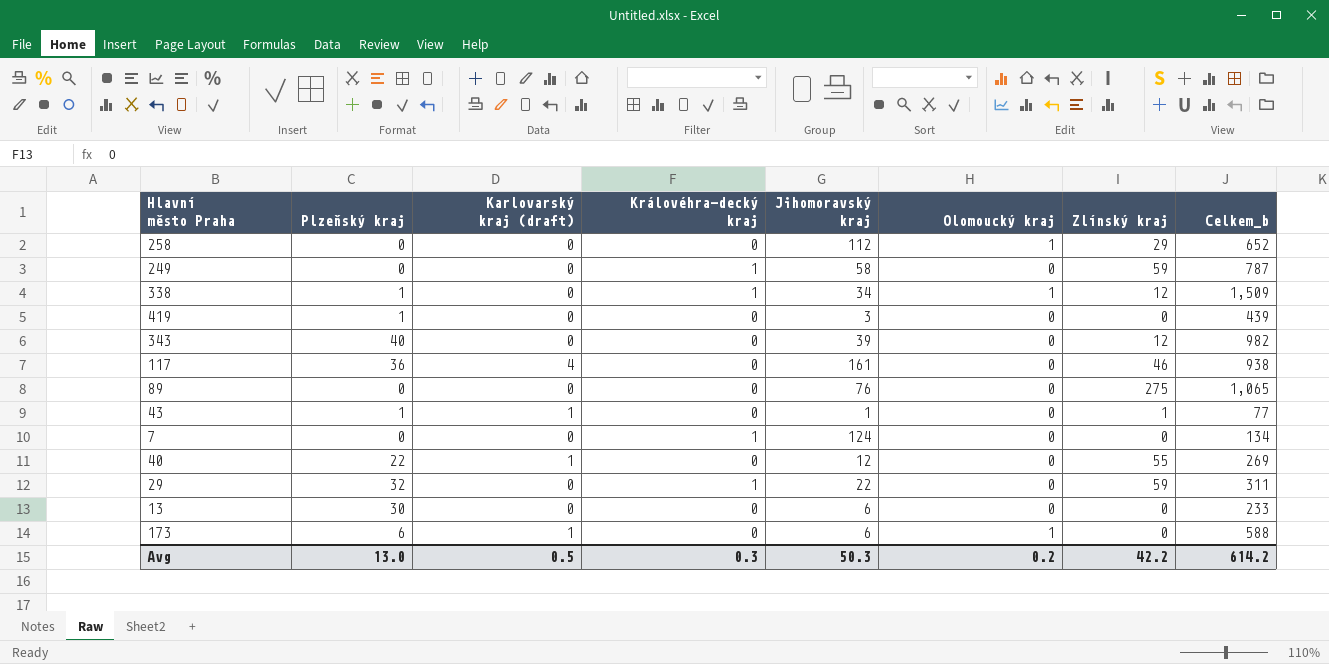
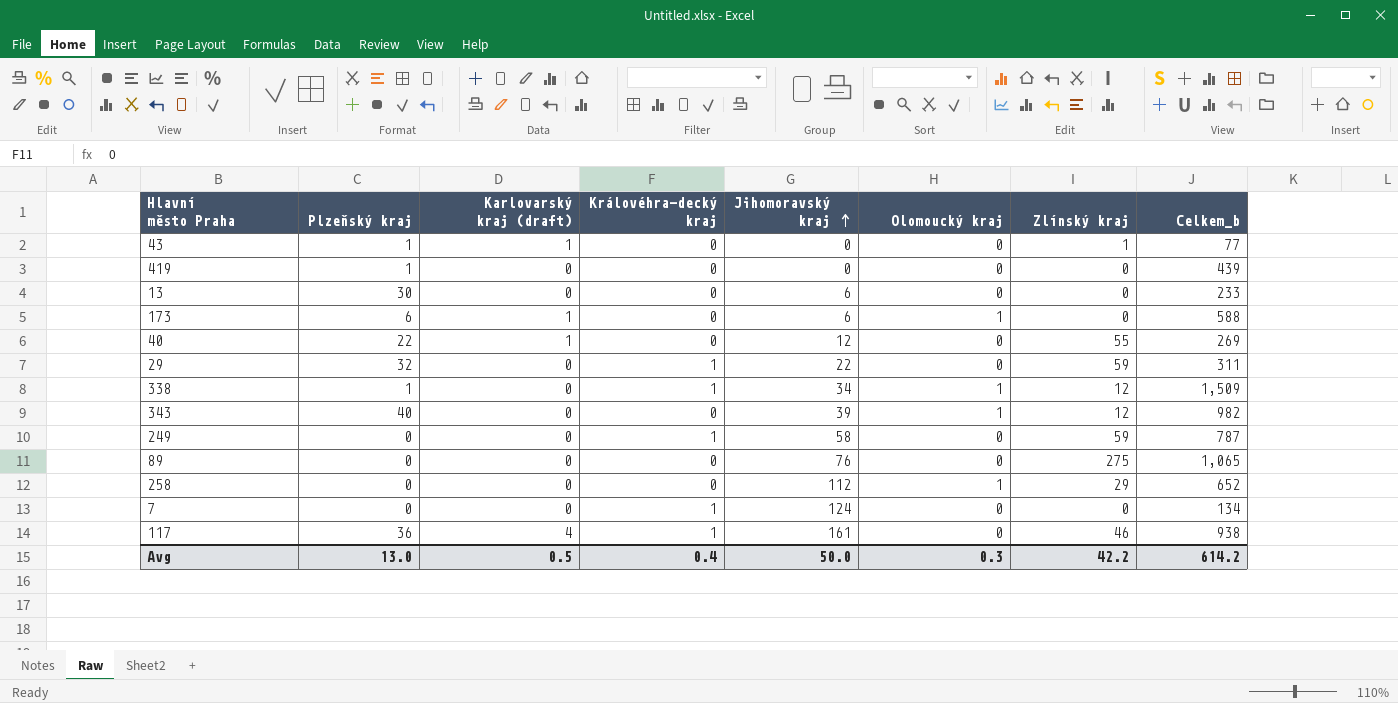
row order: none -> Jihomoravský kraj ascending
43 | Jihomoravský kraj: 1 -> 0
419 | Jihomoravský kraj: 3 -> 0
343 | Olomoucký kraj: 0 -> 1
117 | Královéhra-decký kraj: 0 -> 1
Avg | Královéhra-decký kraj: 0.3 -> 0.4
Avg | Jihomoravský kraj: 50.3 -> 50.0
Avg | Olomoucký kraj: 0.2 -> 0.3

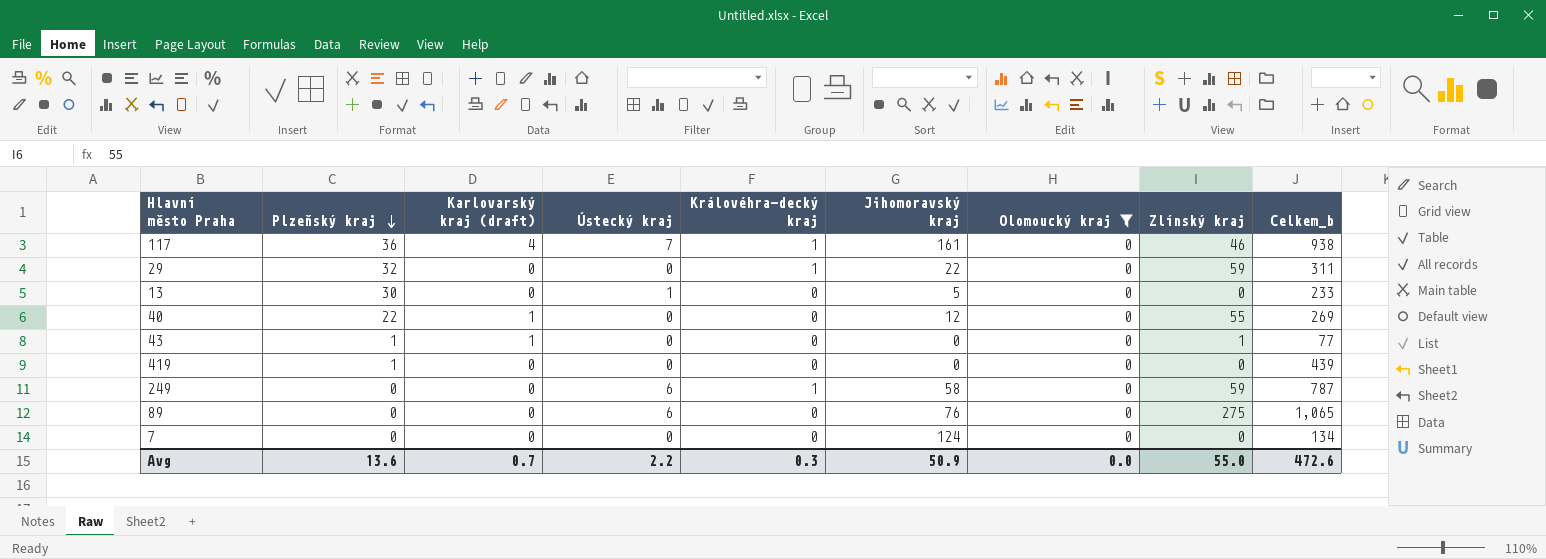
filter: none -> Olomoucký kraj = 0
row order: Jihomoravský kraj ascending -> Plzeňský kraj descending
column Ústecký kraj | position: none -> 4
13 | Jihomoravský kraj: 6 -> 5
7 | Královéhra-decký kraj: 1 -> 0
Avg | Plzeňský kraj: 13.0 -> 13.6
Avg | Karlovarský kraj (draft): 0.5 -> 0.7
Avg | Královéhra-decký kraj: 0.4 -> 0.3
Avg | Jihomoravský kraj: 50.0 -> 50.9
Avg | Olomoucký kraj: 0.3 -> 0.0
Avg | Zlínský kraj: 42.2 -> 55.0
Avg | Celkem_b: 614.2 -> 472.6

